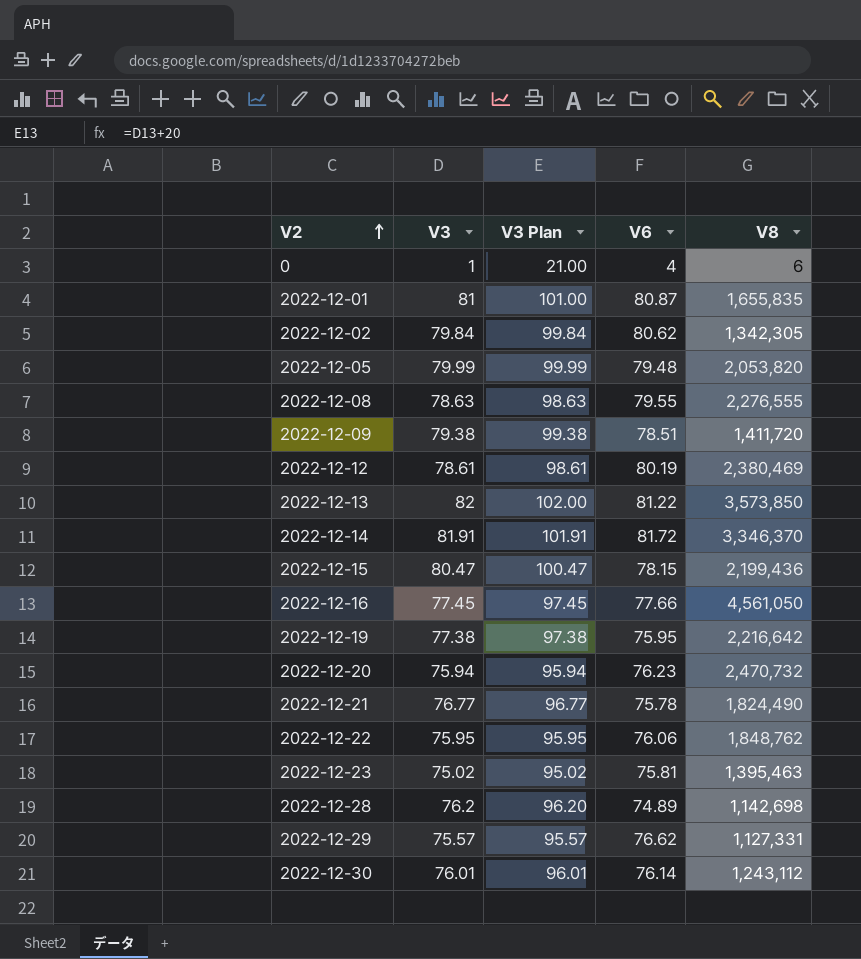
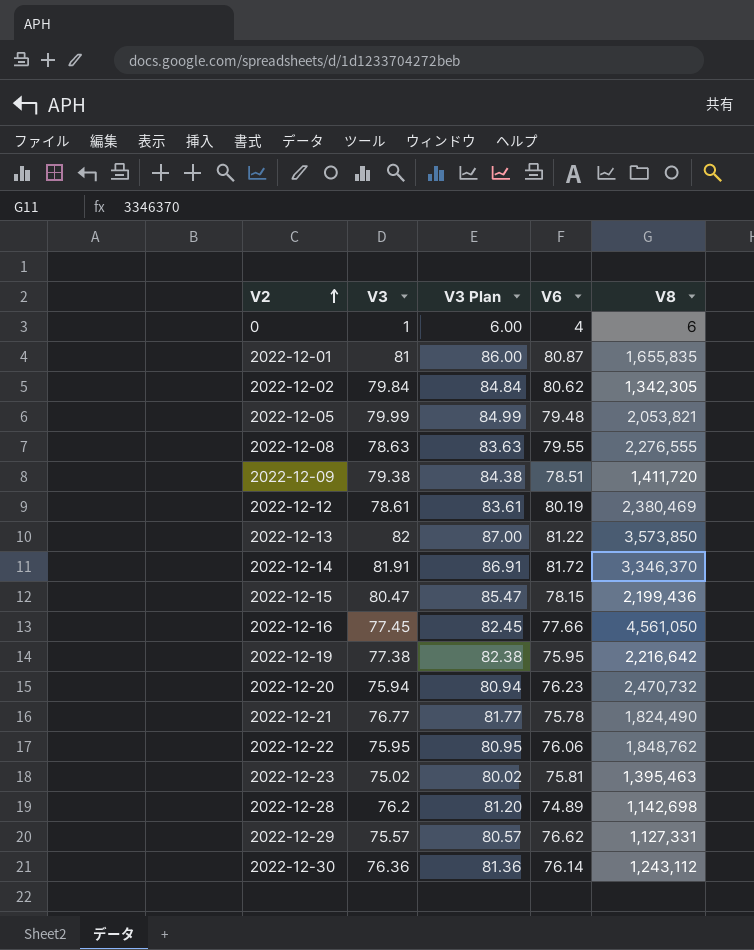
column V3 Plan | formula: [V3] + 20 -> [V3] + 5
2022-12-05 | V8: 2,053,820 -> 2,053,821
2022-12-30 | V3: 76.01 -> 76.36

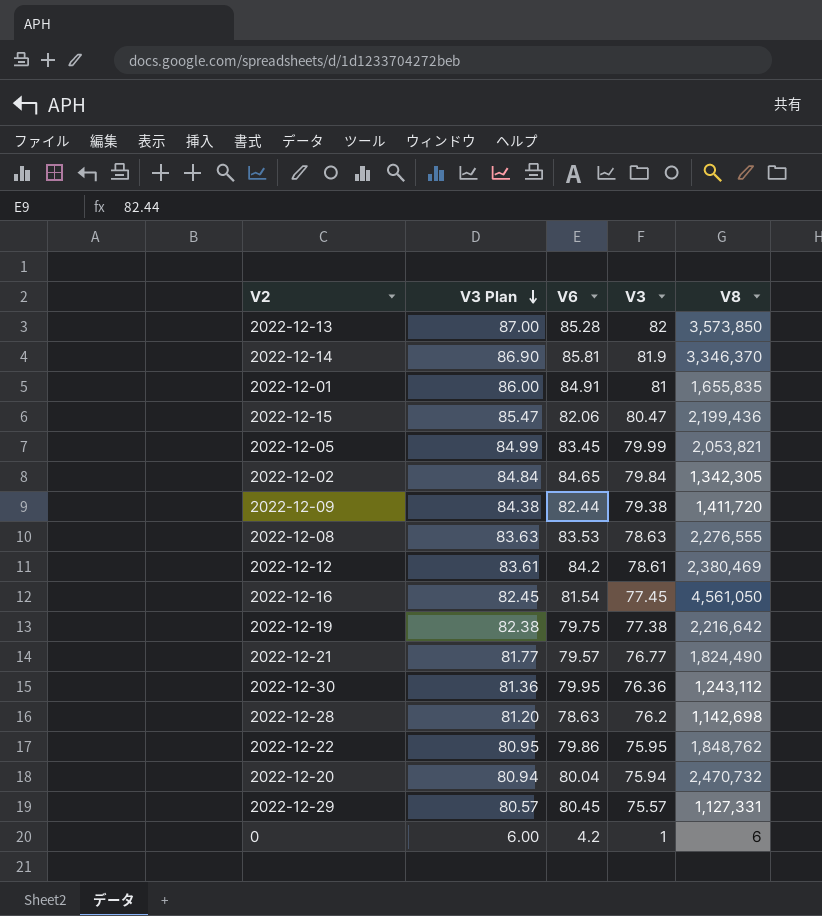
row order: V2 ascending -> V3 Plan descending
column V3 | position: 2 -> 4
row 2022-12-23: 75.02 | 80.02 | 75.81 | 1,395,463 -> none
2022-12-13 | V6: 81.22 -> 85.28
2022-12-14 | V3 Plan: 86.91 -> 86.90
2022-12-14 | V6: 81.72 -> 85.81
2022-12-14 | V3: 81.91 -> 81.9
2022-12-01 | V6: 80.87 -> 84.91
2022-12-15 | V6: 78.15 -> 82.06
2022-12-05 | V6: 79.48 -> 83.45
2022-12-02 | V6: 80.62 -> 84.65
2022-12-09 | V6: 78.51 -> 82.44
2022-12-08 | V6: 79.55 -> 83.53
2022-12-12 | V6: 80.19 -> 84.2
2022-12-16 | V6: 77.66 -> 81.54
2022-12-19 | V6: 75.95 -> 79.75
2022-12-21 | V6: 75.78 -> 79.57
2022-12-30 | V6: 76.14 -> 79.95
2022-12-28 | V6: 74.89 -> 78.63
2022-12-22 | V6: 76.06 -> 79.86
2022-12-20 | V6: 76.23 -> 80.04
2022-12-29 | V6: 76.62 -> 80.45
0 | V6: 4 -> 4.2

